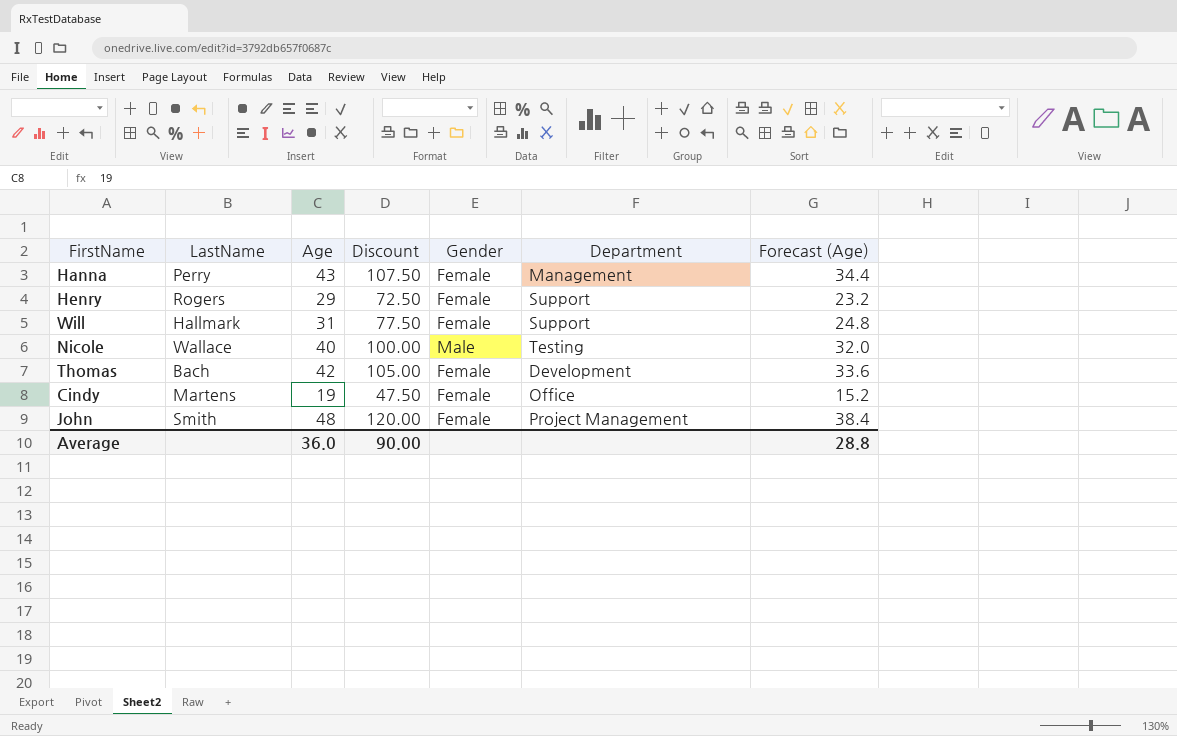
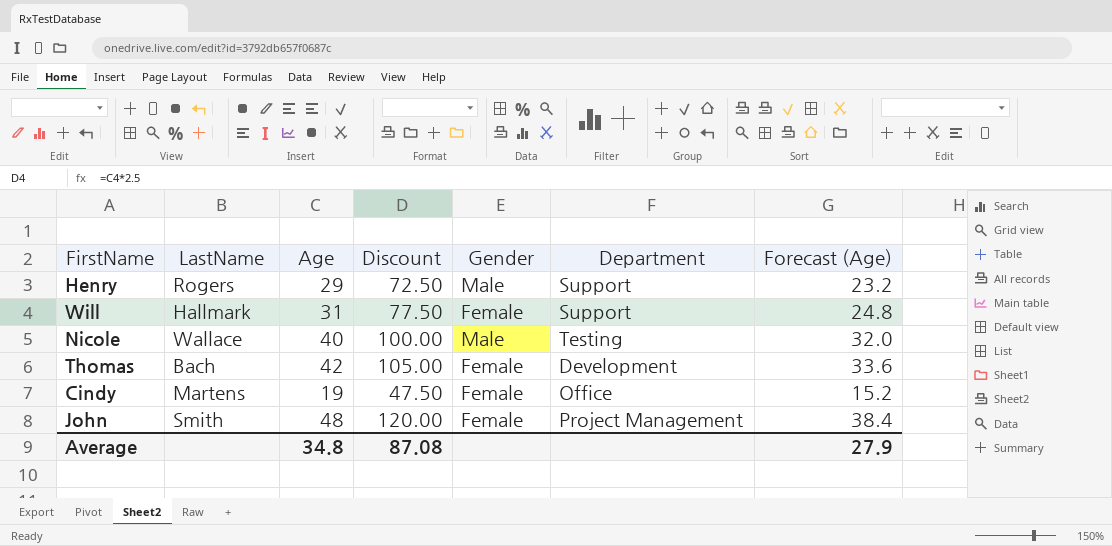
row Hanna: Perry | 43 | 107.50 | Female | Management | 34.4 -> none
Henry | Gender: Female -> Male
Average | Age: 36.0 -> 34.8
Average | Discount: 90.00 -> 87.08
Average | Forecast (Age): 28.8 -> 27.9

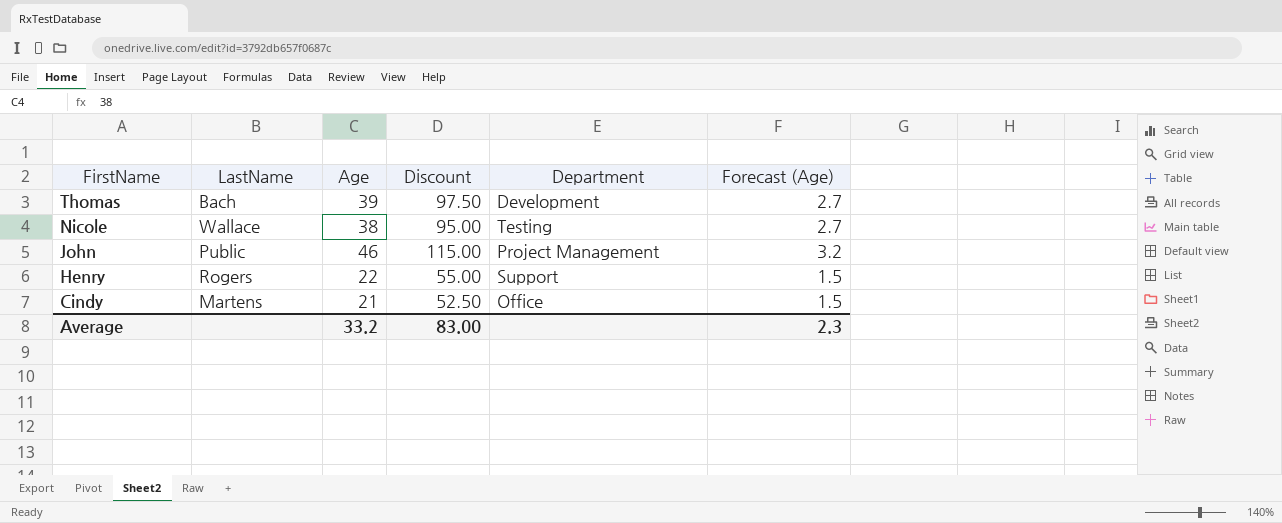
row order: none -> FirstName descending
column Gender | position: 5 -> none
column Forecast (Age) | formula: [Age] * 0.8 -> [Age] * 0.07
row Will: Hallmark | 31 | 77.50 | Female | Support | 24.8 -> none
Thomas | Age: 42 -> 39
Thomas | Discount: 105.00 -> 97.50
Nicole | Age: 40 -> 38
Nicole | Discount: 100.00 -> 95.00
John | LastName: Smith -> Public
John | Age: 48 -> 46
John | Discount: 120.00 -> 115.00
Henry | Age: 29 -> 22
Henry | Discount: 72.50 -> 55.00
Cindy | Age: 19 -> 21
Cindy | Discount: 47.50 -> 52.50
Average | Age: 34.8 -> 33.2
Average | Discount: 87.08 -> 83.00
Average | Forecast (Age): 27.9 -> 2.3

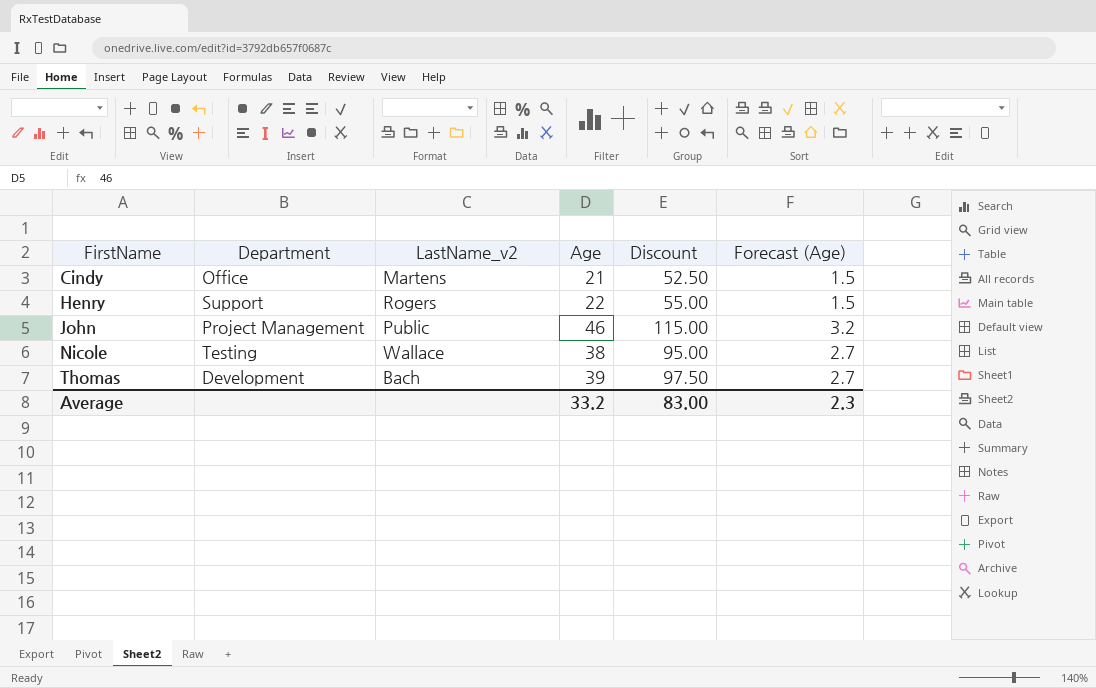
row order: FirstName descending -> FirstName ascending
column Department | position: 5 -> 2
column name: LastName -> LastName_v2

